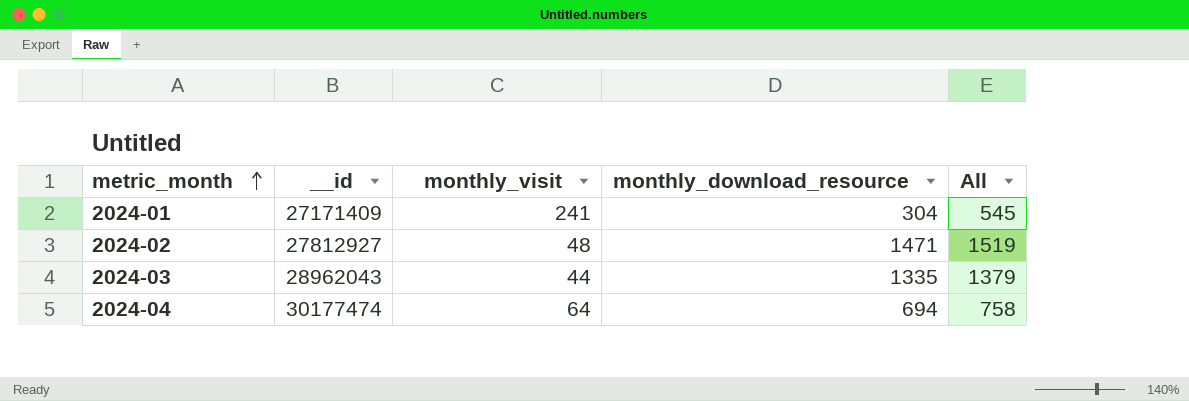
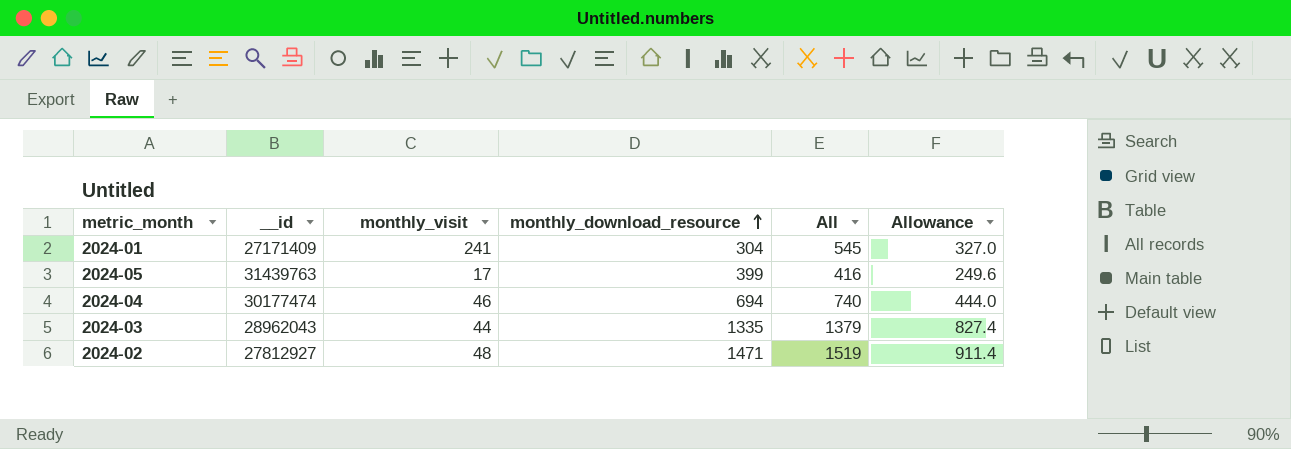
row order: metric_month ascending -> monthly_download_resource ascending
column Allowance | formula: none -> [All] * 0.6
row 2024-05: none -> 31439763 | 17 | 399 | 416 | 249.6
2024-04 | monthly_visit: 64 -> 46
2024-04 | All: 758 -> 740

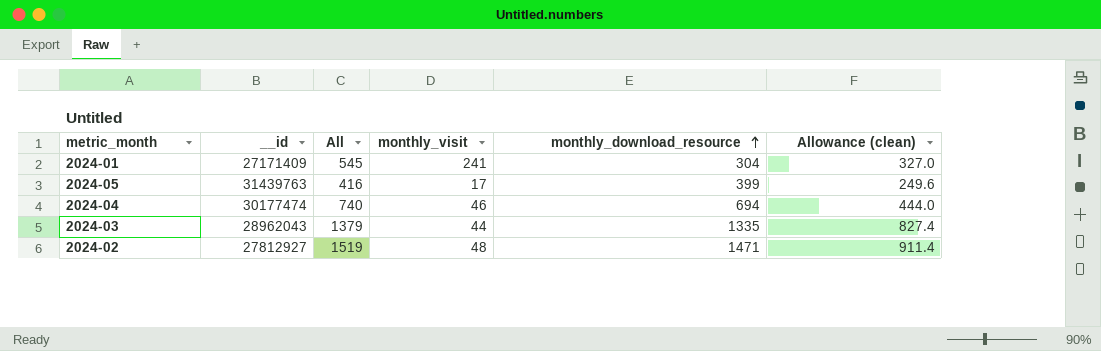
column All | position: 5 -> 3
column name: Allowance -> Allowance (clean)

